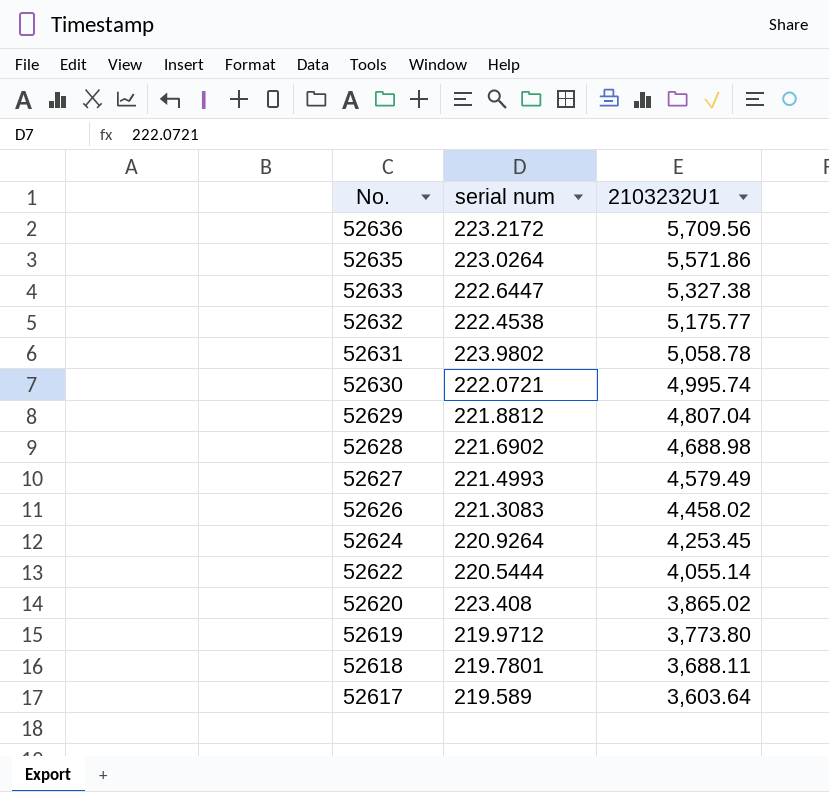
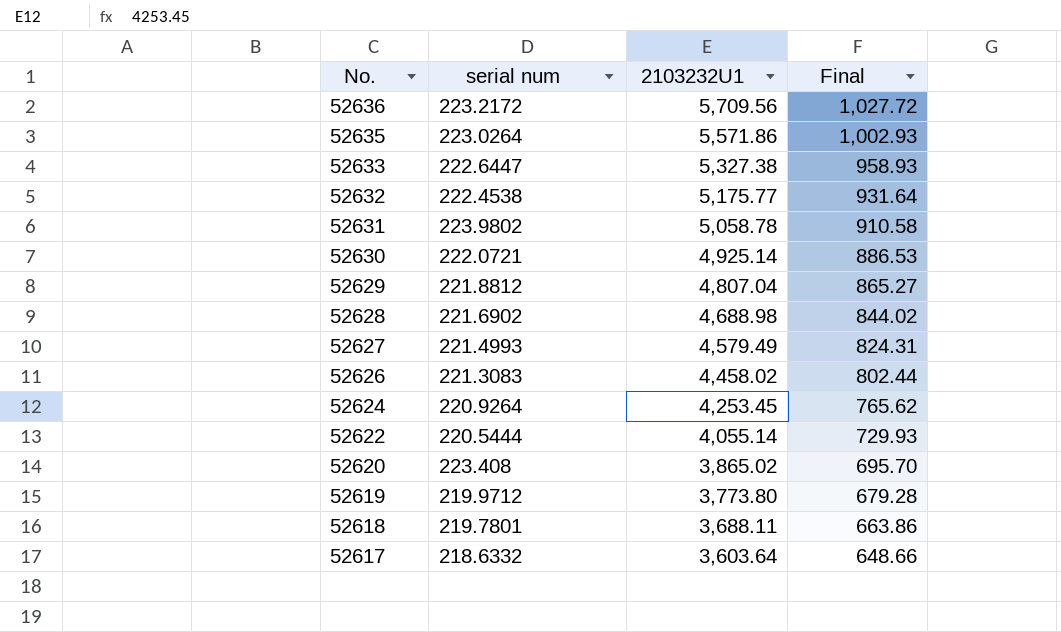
column Final | formula: none -> [2103232U1] * 0.18
52630 | 2103232U1: 4,995.74 -> 4,925.14
52617 | serial num: 219.589 -> 218.6332

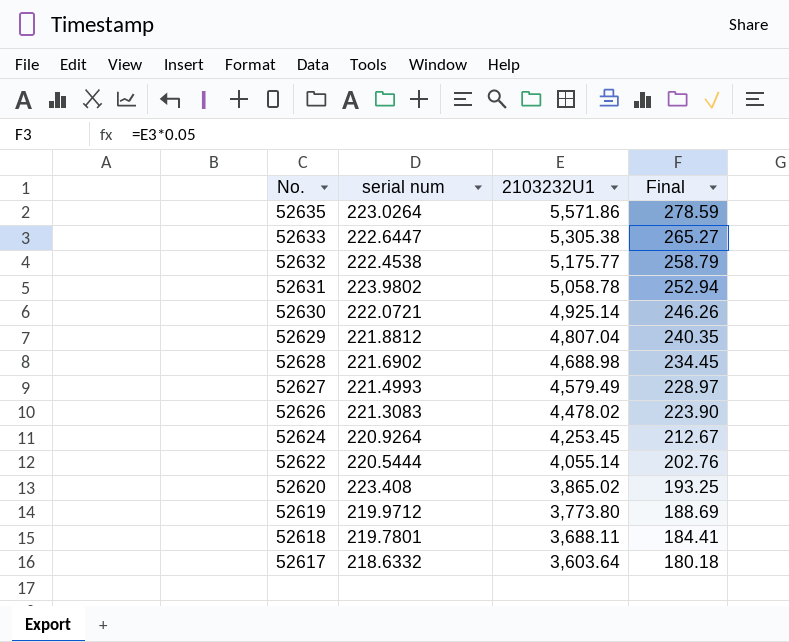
column Final | formula: [2103232U1] * 0.18 -> [2103232U1] * 0.05
row 52636: 223.2172 | 5,709.56 | 1,027.72 -> none
52633 | 2103232U1: 5,327.38 -> 5,305.38
52626 | 2103232U1: 4,458.02 -> 4,478.02

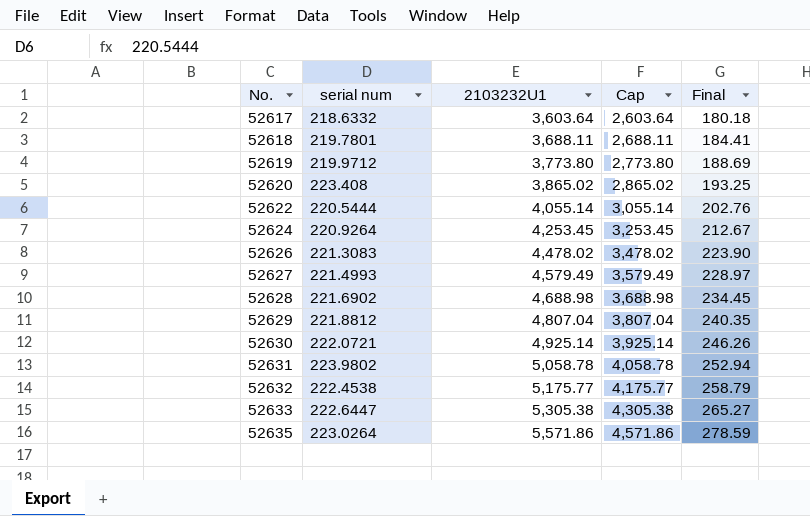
row order: No. descending -> No. ascending
column Cap | formula: none -> [2103232U1] - 1000

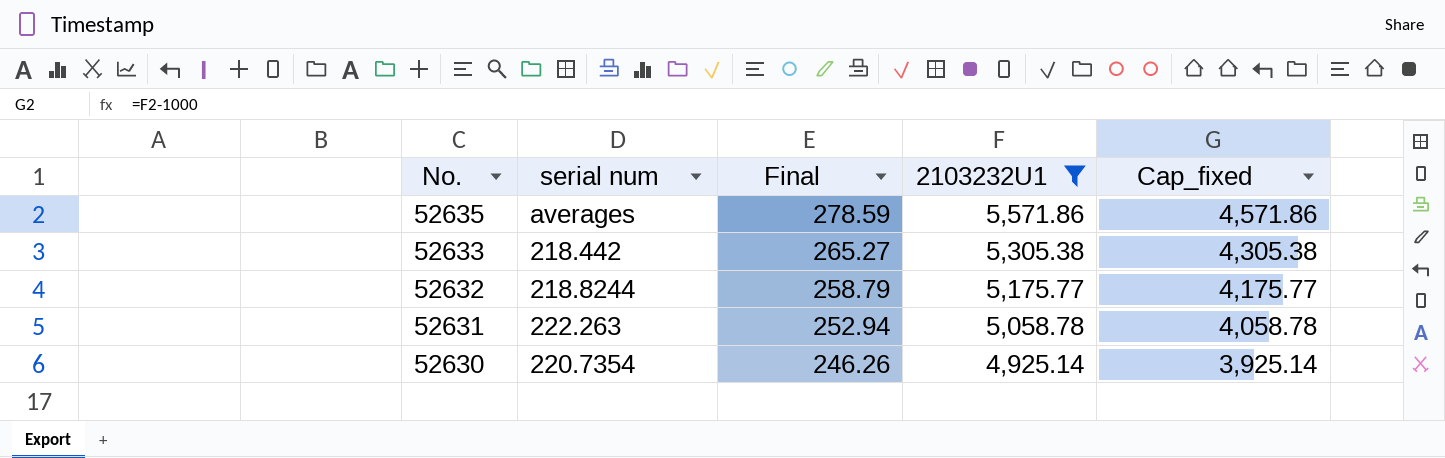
filter: none -> 2103232U1 >= 4,925.14
row order: No. ascending -> No. descending
column Final | position: 5 -> 3
column name: Cap -> Cap_fixed
52635 | serial num: 223.0264 -> averages
52633 | serial num: 222.6447 -> 218.442
52632 | serial num: 222.4538 -> 218.8244
52631 | serial num: 223.9802 -> 222.263
52630 | serial num: 222.0721 -> 220.7354

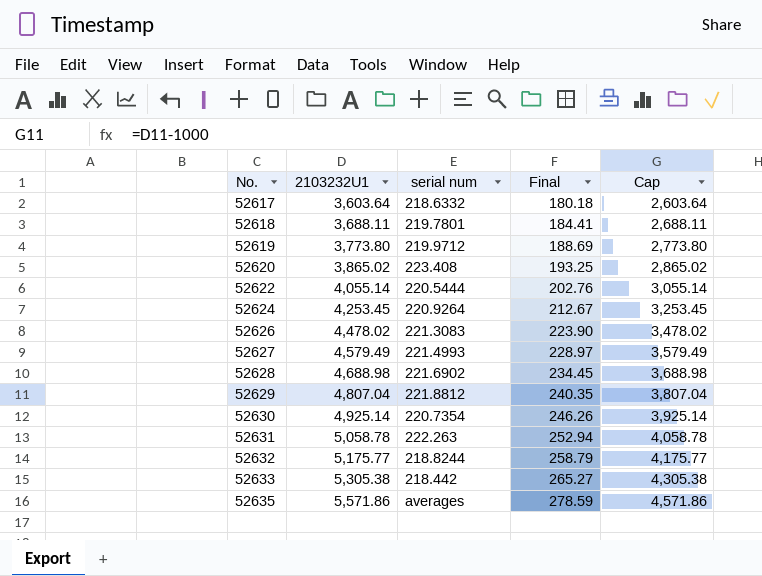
filter: 2103232U1 >= 4,925.14 -> none
row order: No. descending -> No. ascending
column 2103232U1 | position: 4 -> 2
column name: Cap_fixed -> Cap

